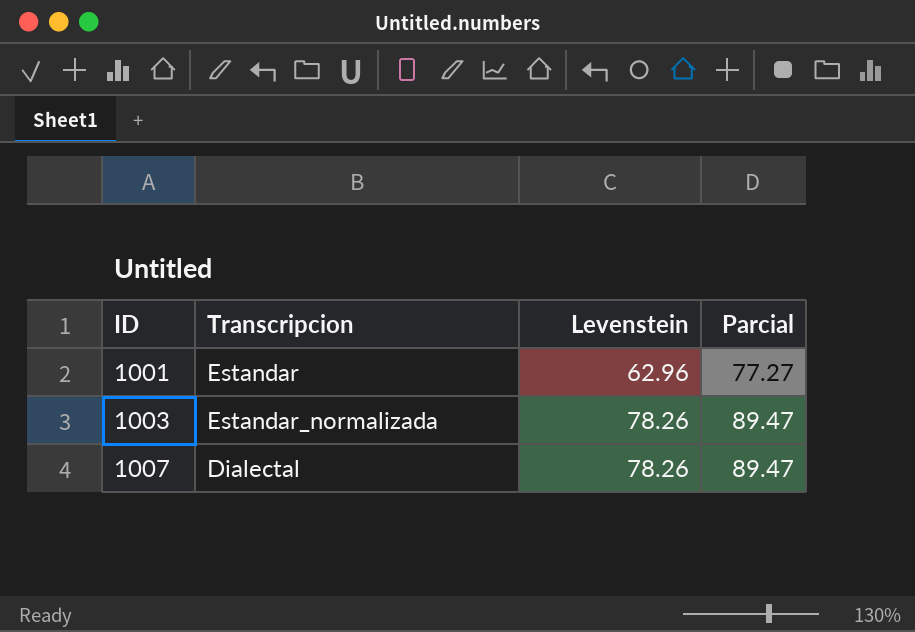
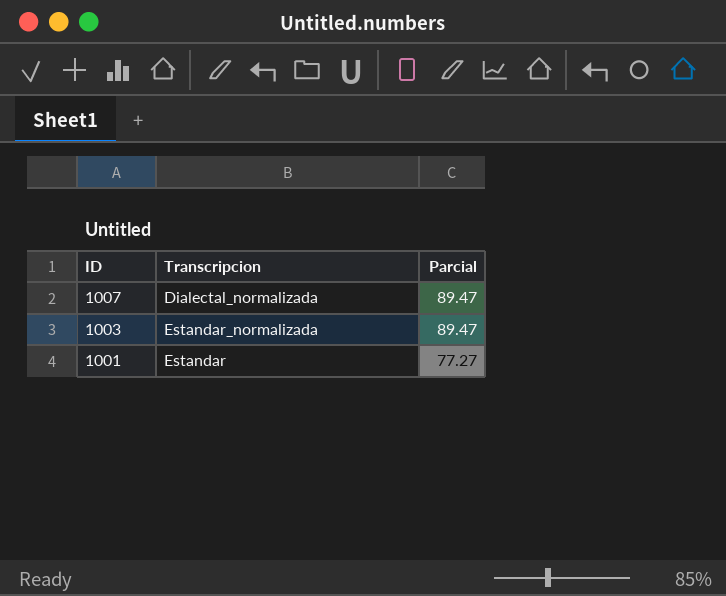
row order: ID ascending -> ID descending
column Levenstein | position: 3 -> none
1007 | Transcripcion: Dialectal -> Dialectal_normalizada

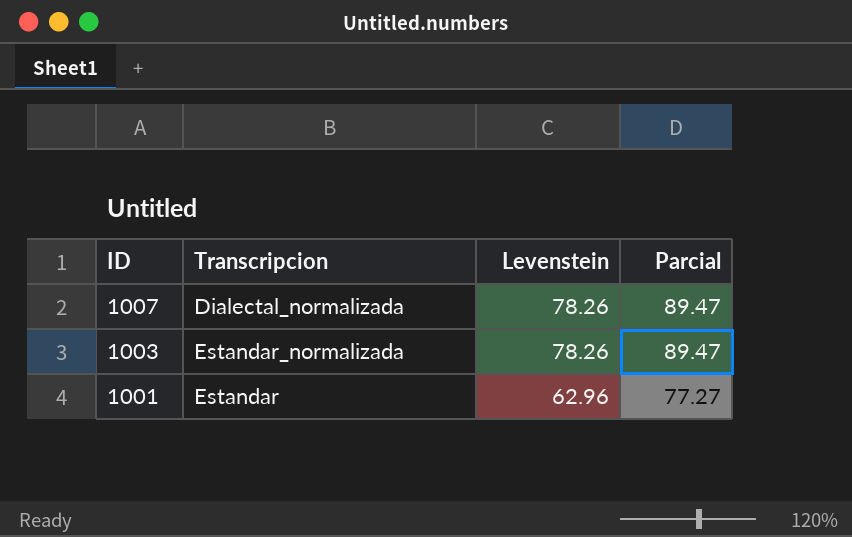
column Levenstein | position: none -> 3

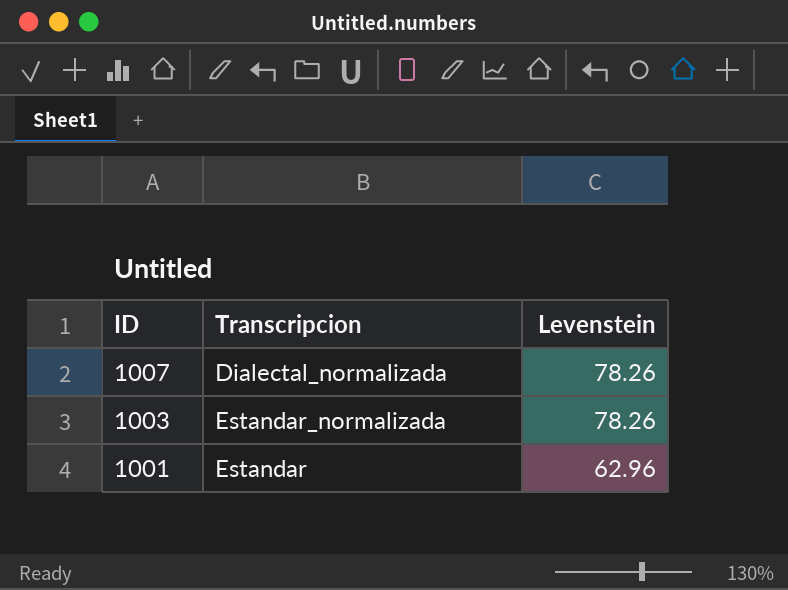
column Parcial | position: 4 -> none

